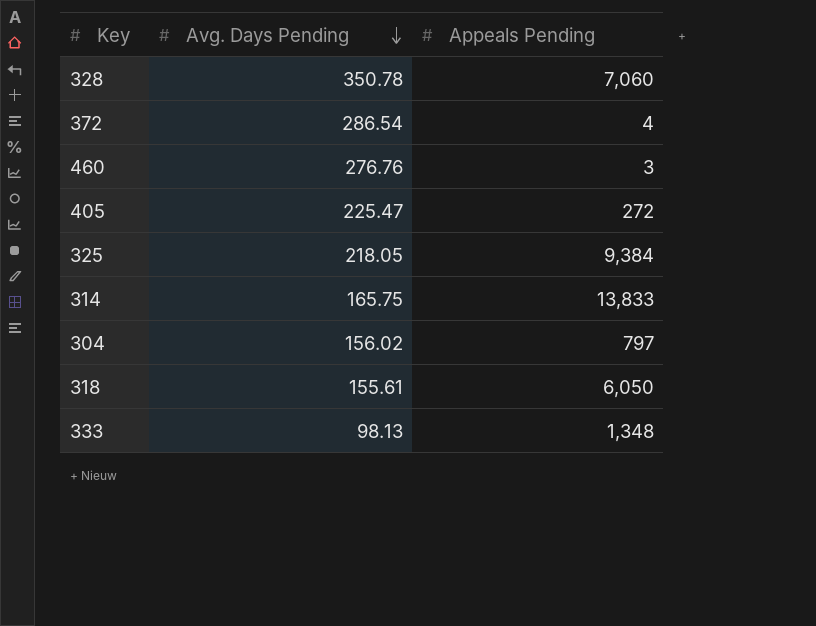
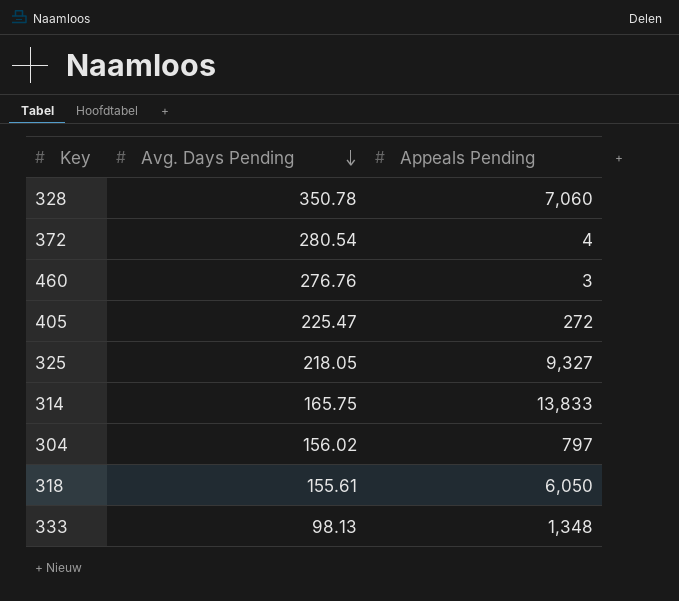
372 | Avg. Days Pending: 286.54 -> 280.54
325 | Appeals Pending: 9,384 -> 9,327

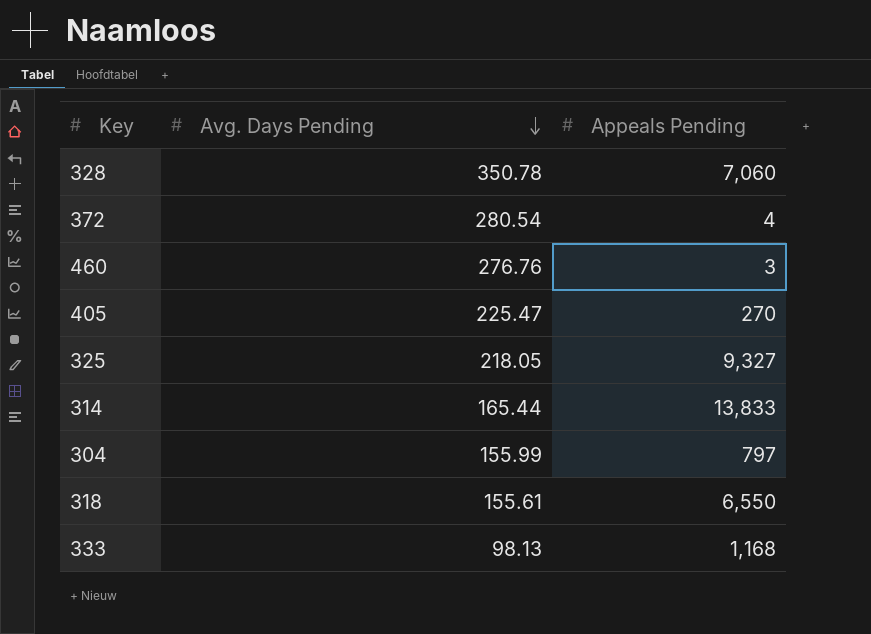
405 | Appeals Pending: 272 -> 270
314 | Avg. Days Pending: 165.75 -> 165.44
304 | Avg. Days Pending: 156.02 -> 155.99
318 | Appeals Pending: 6,050 -> 6,550
333 | Appeals Pending: 1,348 -> 1,168

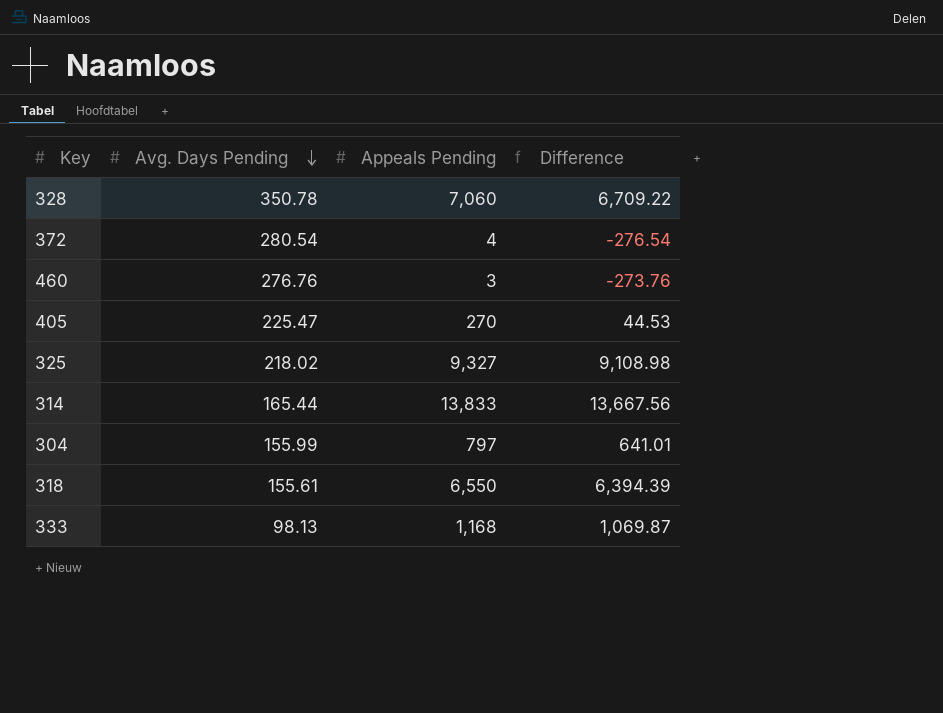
column Difference | formula: none -> [Appeals Pending] - [Avg. Days Pending]
325 | Avg. Days Pending: 218.05 -> 218.02

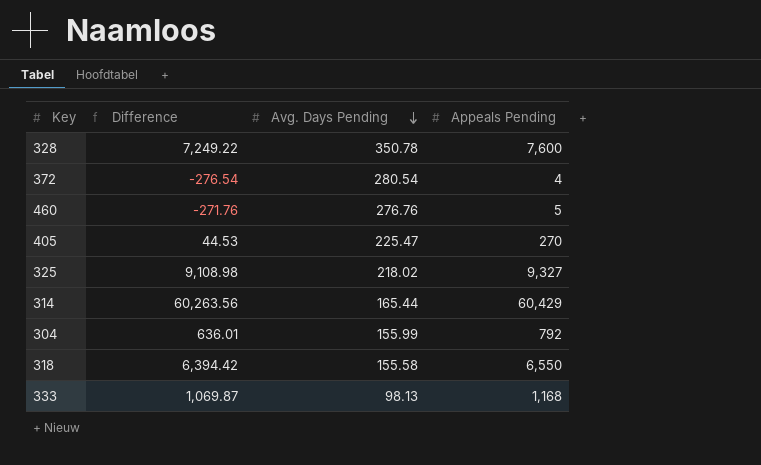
column Difference | position: 4 -> 2
328 | Difference: 6,709.22 -> 7,249.22
328 | Appeals Pending: 7,060 -> 7,600
460 | Difference: -273.76 -> -271.76
460 | Appeals Pending: 3 -> 5
314 | Difference: 13,667.56 -> 60,263.56
314 | Appeals Pending: 13,833 -> 60,429
304 | Difference: 641.01 -> 636.01
304 | Appeals Pending: 797 -> 792
318 | Difference: 6,394.39 -> 6,394.42
318 | Avg. Days Pending: 155.61 -> 155.58

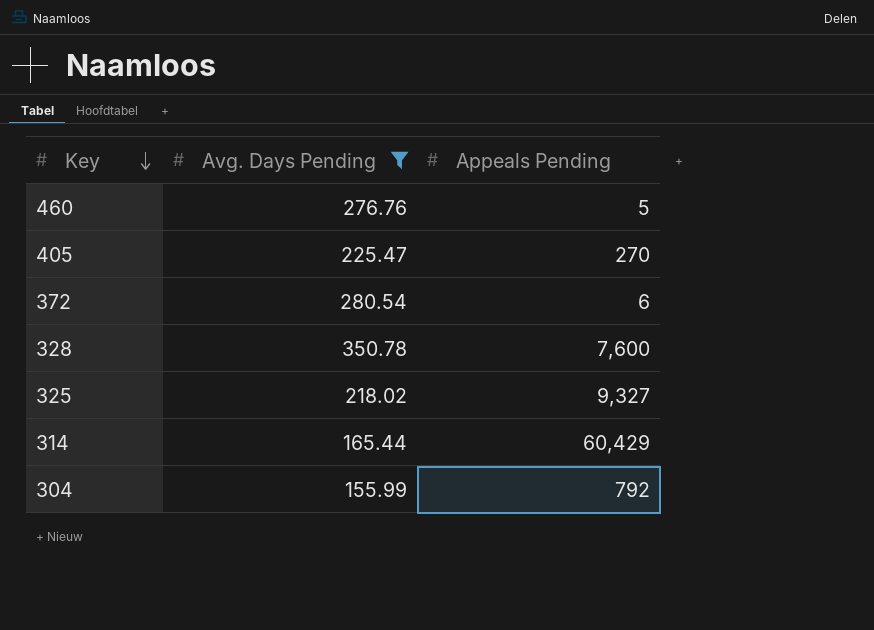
filter: none -> Avg. Days Pending >= 155.99
row order: Avg. Days Pending descending -> Key descending
column Difference | formula: [Appeals Pending] - [Avg. Days Pending] -> none
372 | Appeals Pending: 4 -> 6

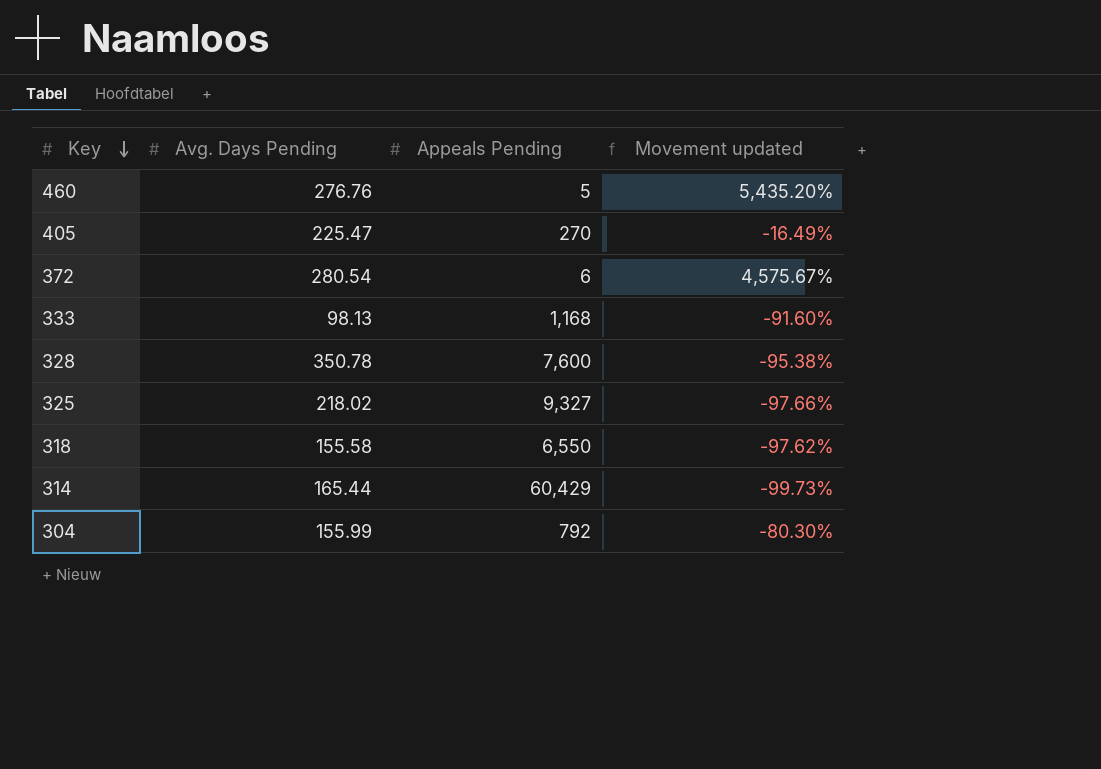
filter: Avg. Days Pending >= 155.99 -> none
column Movement updated | formula: none -> ([Avg. Days Pending] - [Appeals Pending]) / [Appeals Pending]

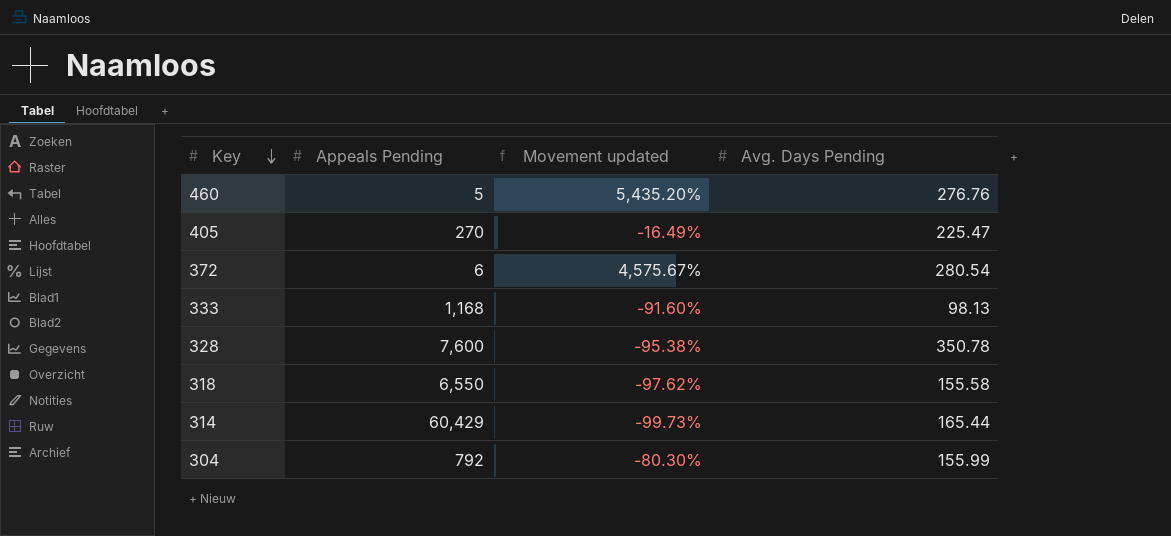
column Avg. Days Pending | position: 2 -> 4
row 325: 218.02 | 9,327 | -97.66% -> none

